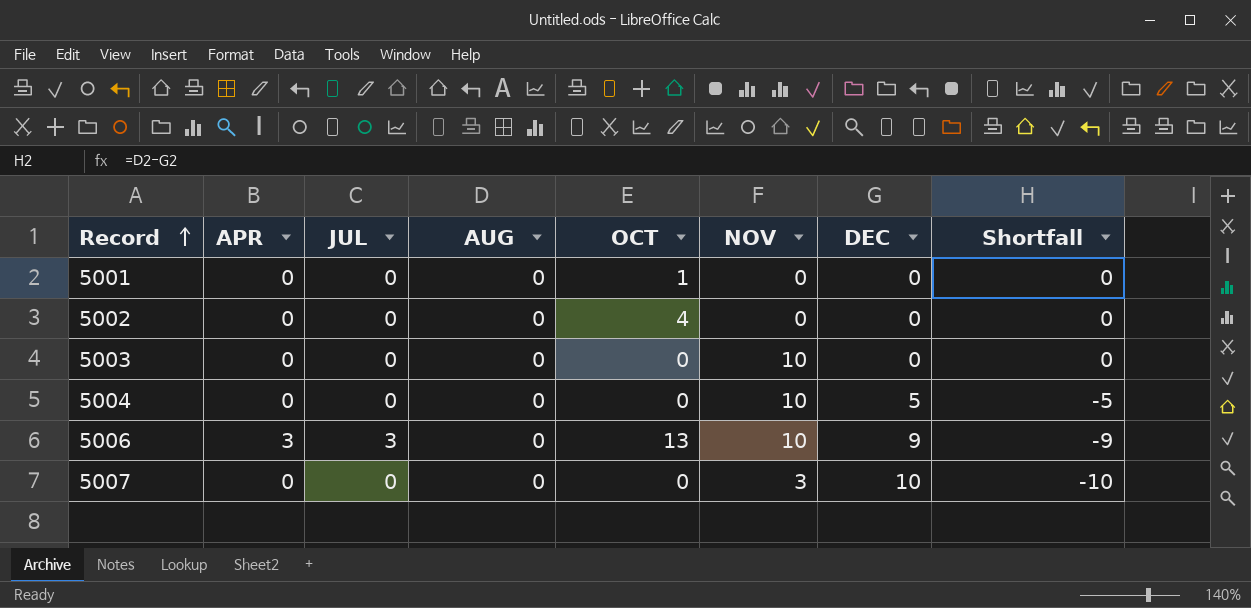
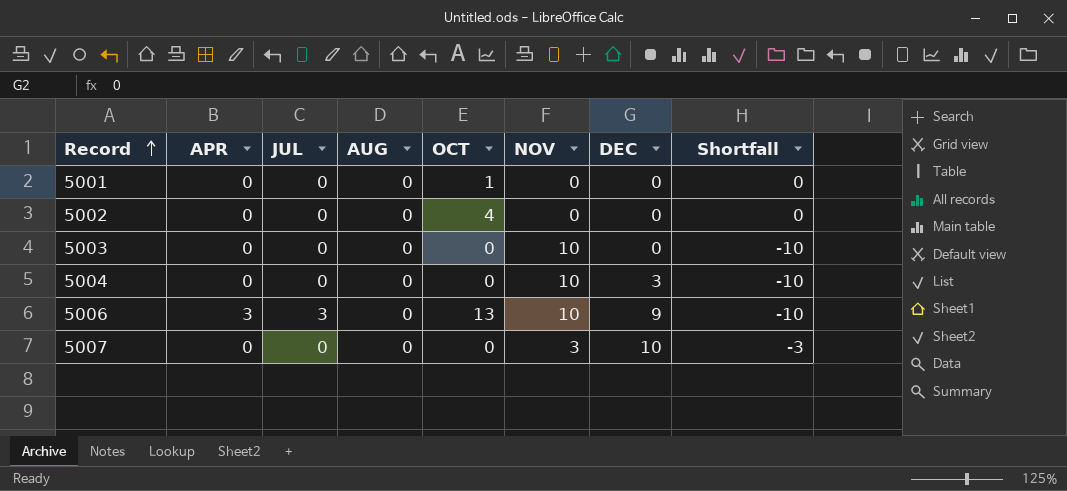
column Shortfall | formula: [AUG] - [DEC] -> [AUG] - [NOV]
5004 | DEC: 5 -> 3

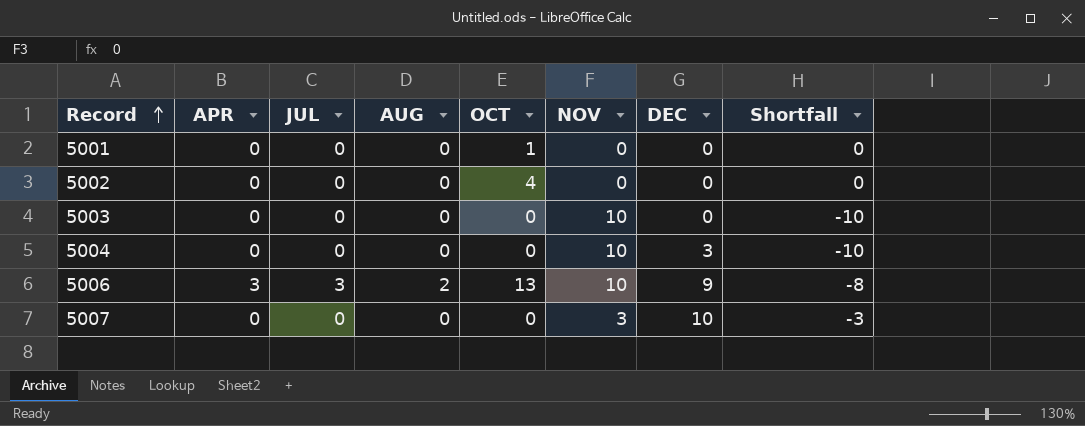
5006 | AUG: 0 -> 2
5006 | Shortfall: -10 -> -8

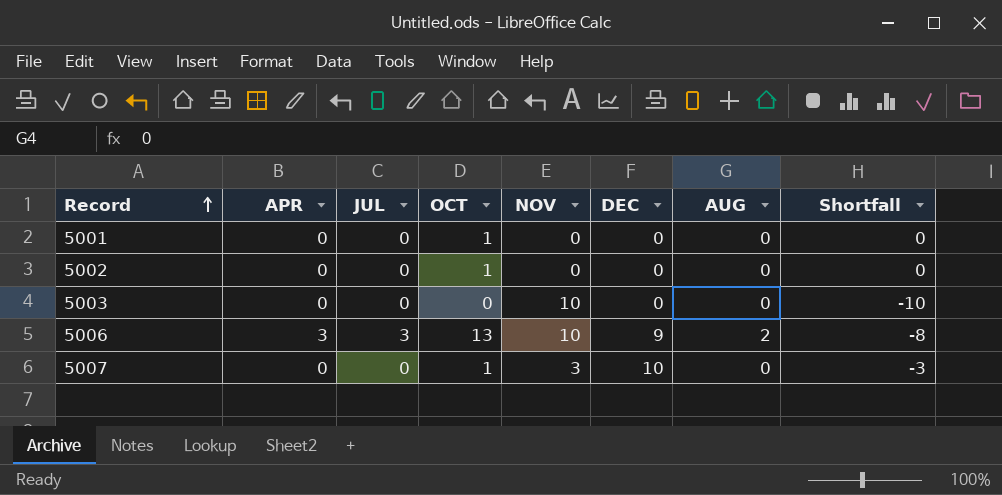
column AUG | position: 4 -> 7
row 5004: 0 | 0 | 0 | 0 | 10 | 3 | -10 -> none
5002 | OCT: 4 -> 1
5007 | OCT: 0 -> 1

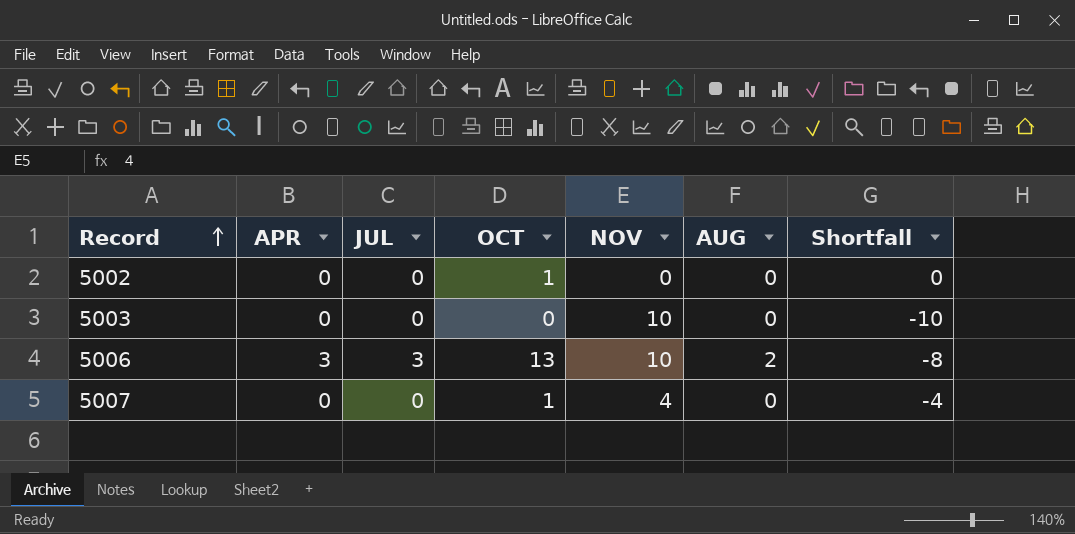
column DEC | position: 6 -> none
row 5001: 0 | 0 | 1 | 0 | 0 | 0 | 0 -> none
5007 | NOV: 3 -> 4
5007 | Shortfall: -3 -> -4

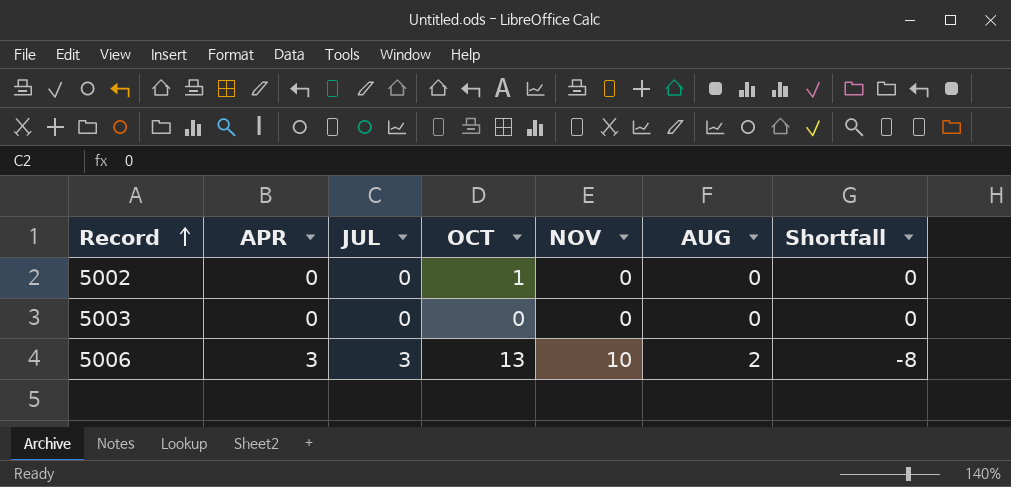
row 5007: 0 | 0 | 1 | 4 | 0 | -4 -> none
5003 | NOV: 10 -> 0
5003 | Shortfall: -10 -> 0

